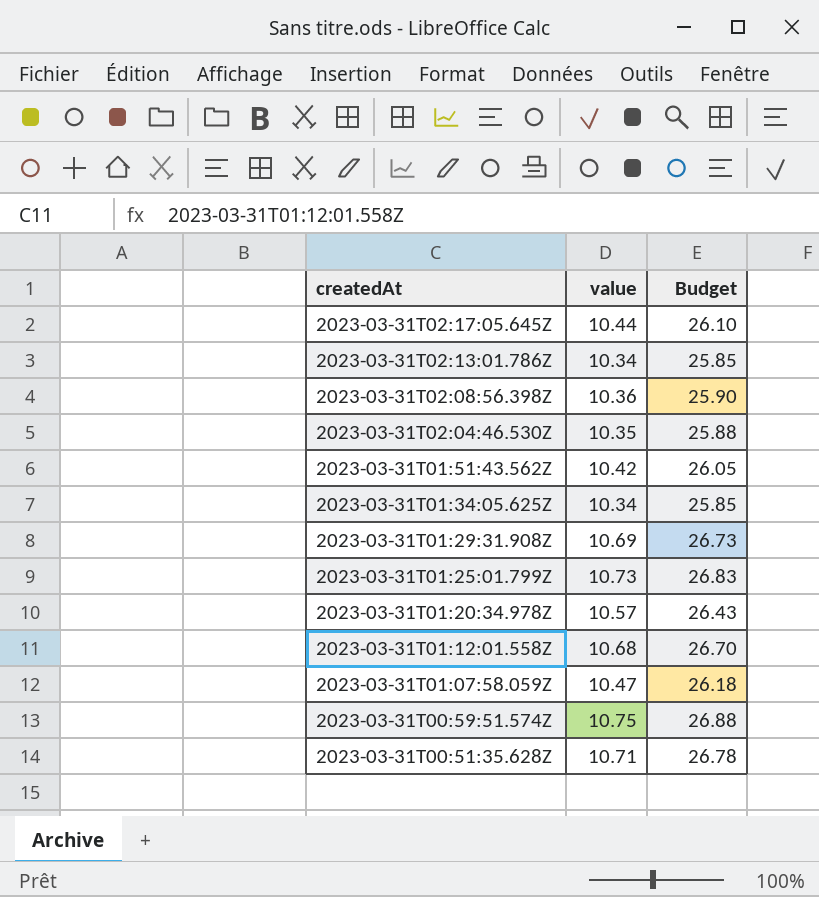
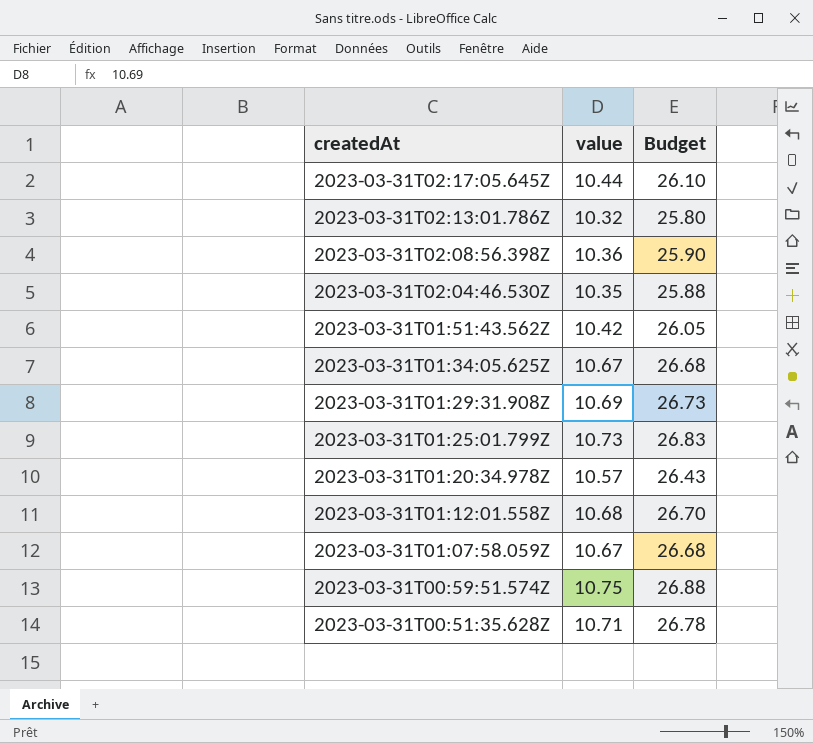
2023-03-31T02:13:01.786Z | value: 10.34 -> 10.32
2023-03-31T02:13:01.786Z | Budget: 25.85 -> 25.80
2023-03-31T01:34:05.625Z | value: 10.34 -> 10.67
2023-03-31T01:34:05.625Z | Budget: 25.85 -> 26.68
2023-03-31T01:07:58.059Z | value: 10.47 -> 10.67
2023-03-31T01:07:58.059Z | Budget: 26.18 -> 26.68

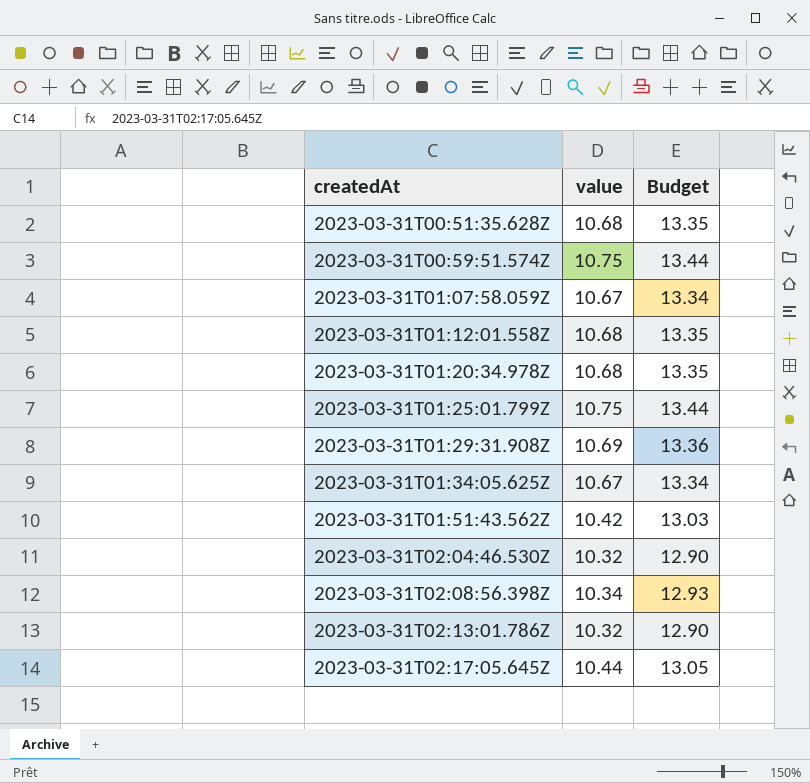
row order: createdAt descending -> createdAt ascending
column Budget | formula: [value] * 2.5 -> [value] * 1.25
2023-03-31T00:51:35.628Z | value: 10.71 -> 10.68
2023-03-31T01:20:34.978Z | value: 10.57 -> 10.68
2023-03-31T01:25:01.799Z | value: 10.73 -> 10.75
2023-03-31T02:04:46.530Z | value: 10.35 -> 10.32
2023-03-31T02:08:56.398Z | value: 10.36 -> 10.34

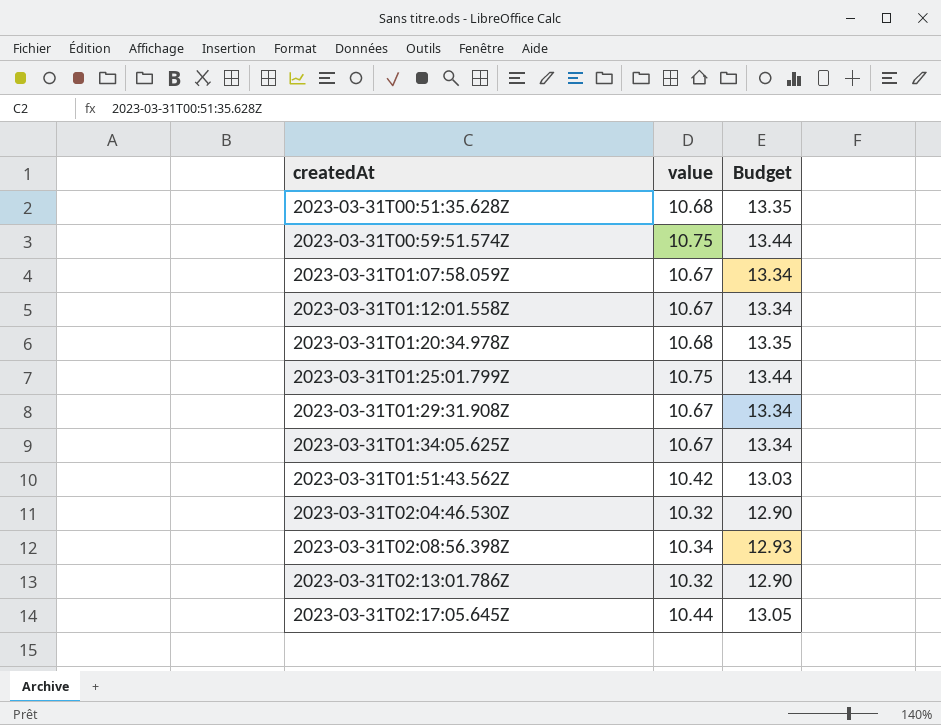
2023-03-31T01:12:01.558Z | value: 10.68 -> 10.67
2023-03-31T01:12:01.558Z | Budget: 13.35 -> 13.34
2023-03-31T01:29:31.908Z | value: 10.69 -> 10.67
2023-03-31T01:29:31.908Z | Budget: 13.36 -> 13.34

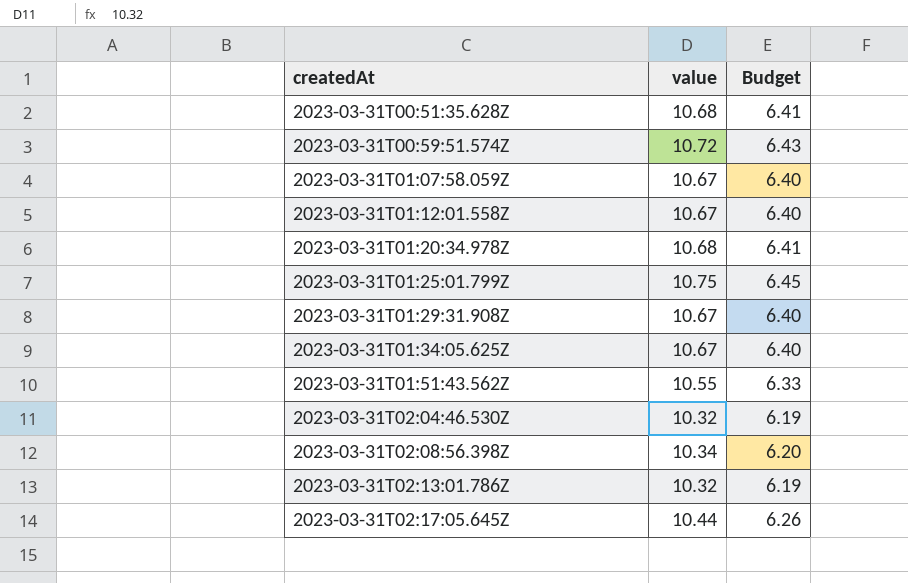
column Budget | formula: [value] * 1.25 -> [value] * 0.6
2023-03-31T00:59:51.574Z | value: 10.75 -> 10.72
2023-03-31T01:51:43.562Z | value: 10.42 -> 10.55

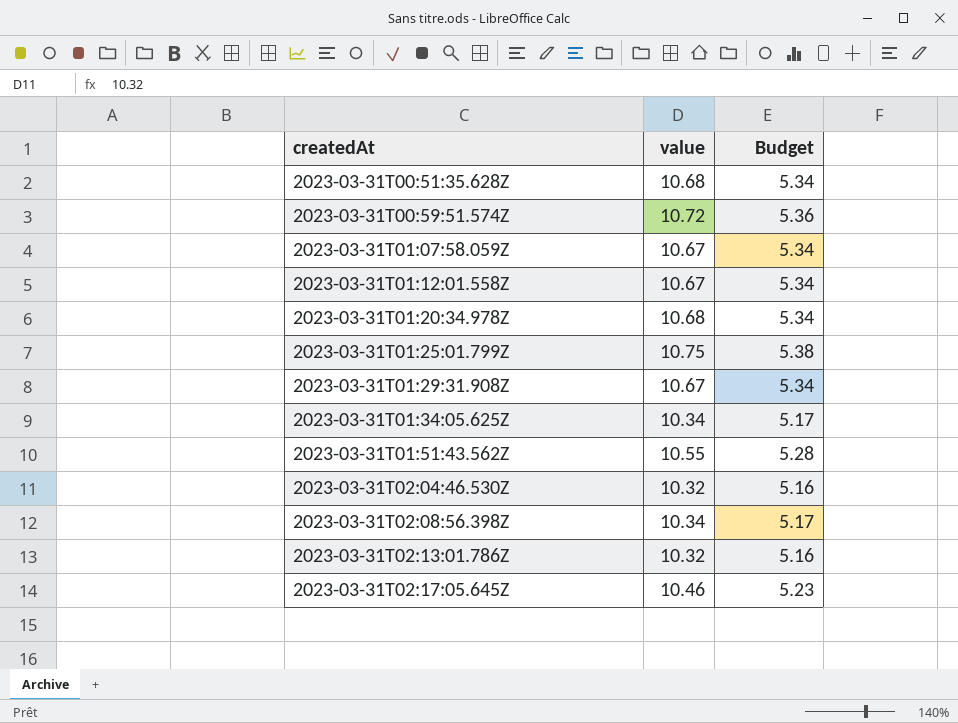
column Budget | formula: [value] * 0.6 -> [value] * 0.5
2023-03-31T01:34:05.625Z | value: 10.67 -> 10.34
2023-03-31T02:17:05.645Z | value: 10.44 -> 10.46

